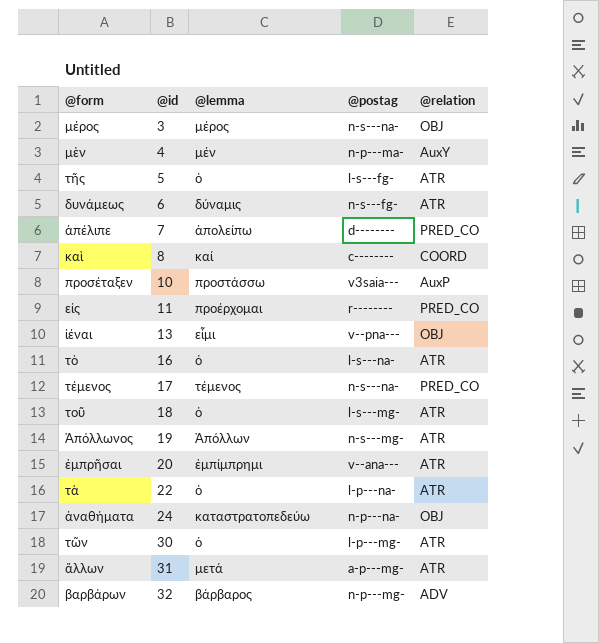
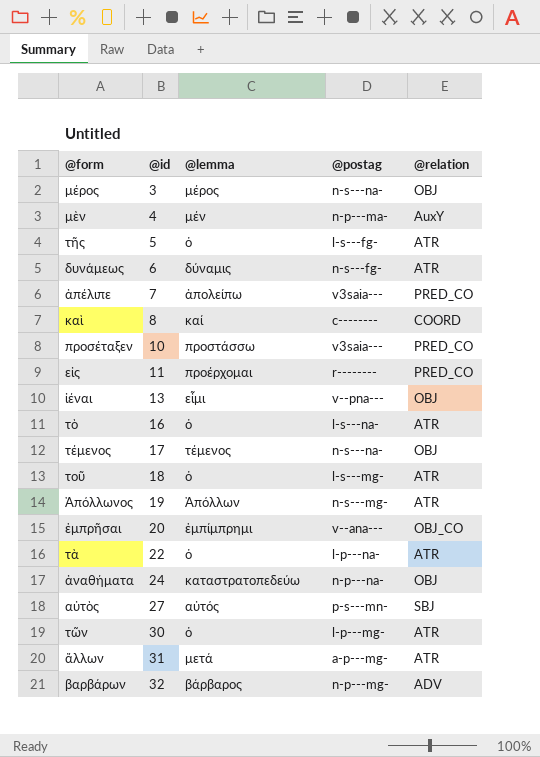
ἀπέλιπε | @postag: d-------- -> v3saia---
προσέταξεν | @relation: AuxP -> PRED_CO
τέμενος | @relation: PRED_CO -> OBJ
ἐμπρῆσαι | @relation: ATR -> OBJ_CO
row αὐτὸς: none -> 27 | αὐτός | p-s---mn- | SBJ

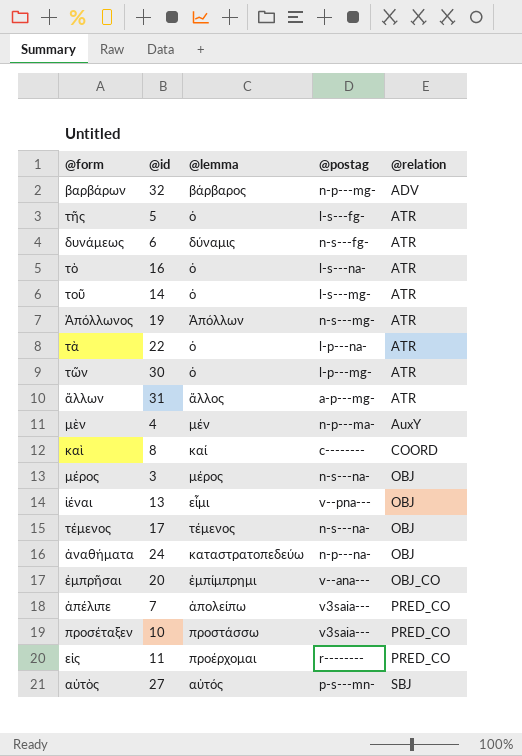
row order: @id ascending -> @relation ascending
τοῦ | @id: 18 -> 14
ἄλλων | @lemma: μετά -> ἄλλος

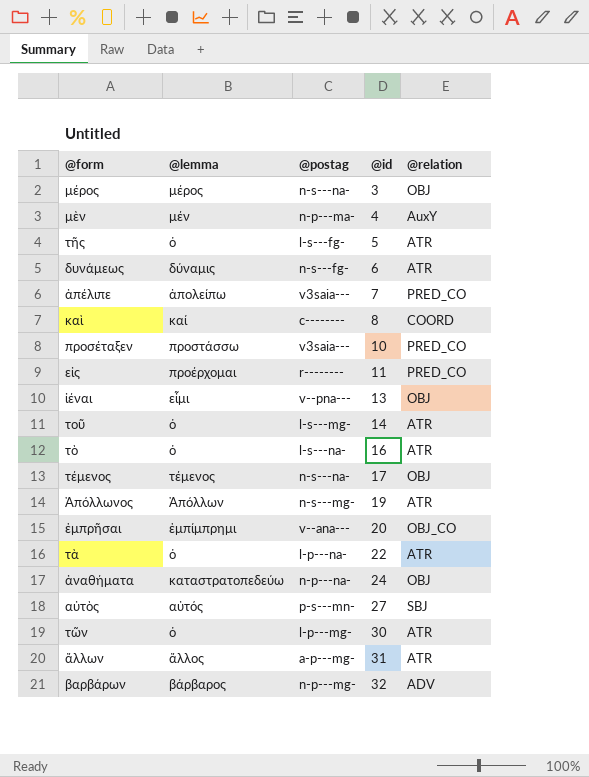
row order: @relation ascending -> @id ascending
column @id | position: 2 -> 4

